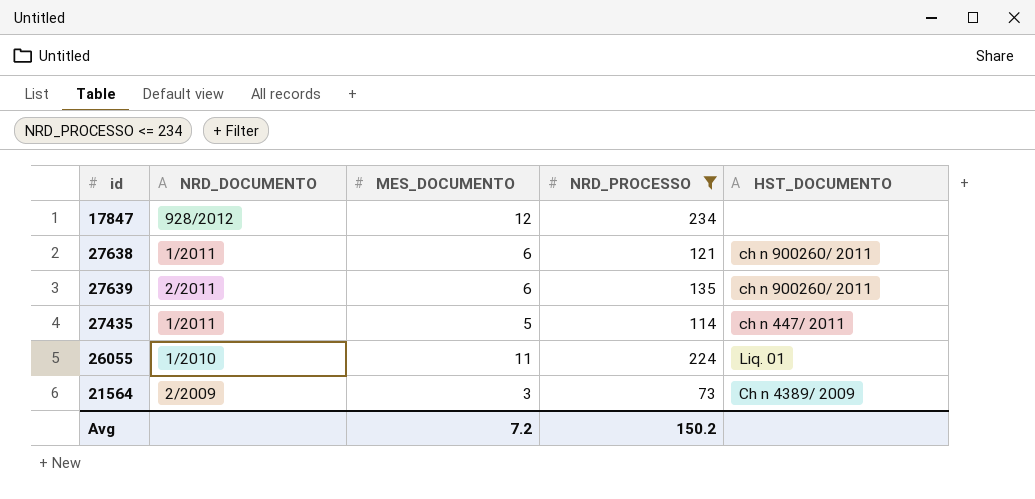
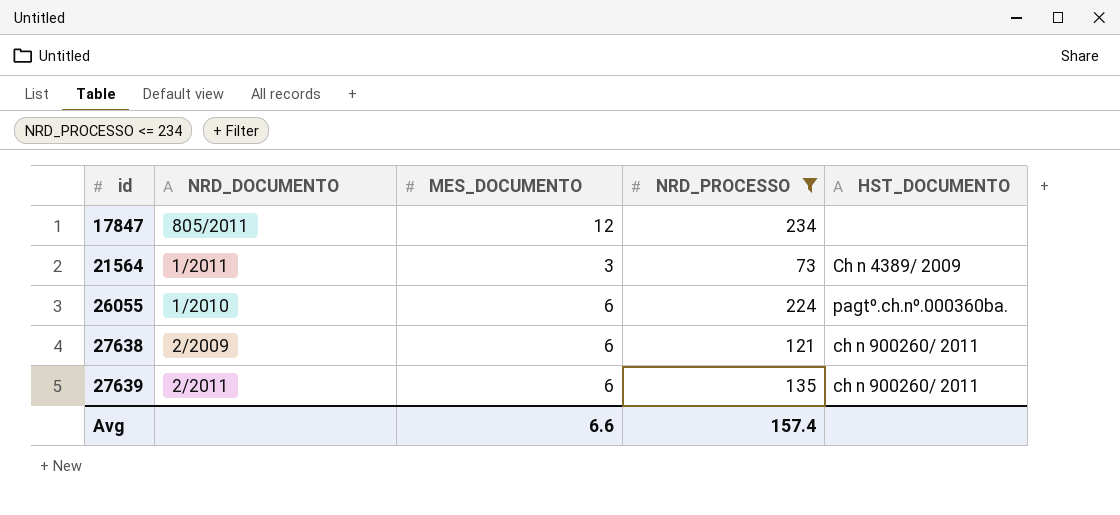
row order: none -> id ascending
row 27435: 1/2011 | 5 | 114 | ch n 447/ 2011 -> none
17847 | NRD_DOCUMENTO: 928/2012 -> 805/2011
21564 | NRD_DOCUMENTO: 2/2009 -> 1/2011
26055 | MES_DOCUMENTO: 11 -> 6
26055 | HST_DOCUMENTO: Liq. 01 -> pagtº.ch.nº.000360ba.
27638 | NRD_DOCUMENTO: 1/2011 -> 2/2009
Avg | MES_DOCUMENTO: 7.2 -> 6.6
Avg | NRD_PROCESSO: 150.2 -> 157.4

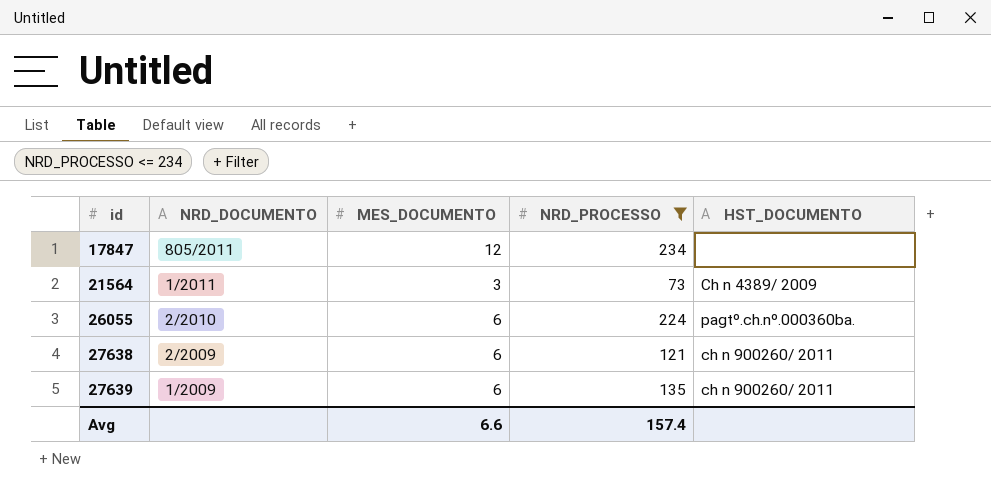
26055 | NRD_DOCUMENTO: 1/2010 -> 2/2010
27639 | NRD_DOCUMENTO: 2/2011 -> 1/2009

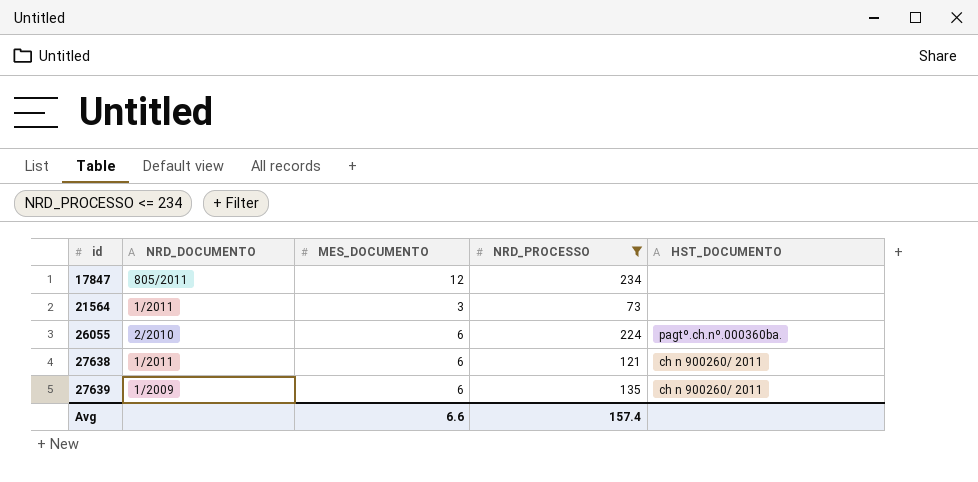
21564 | HST_DOCUMENTO: Ch n 4389/ 2009 -> none
27638 | NRD_DOCUMENTO: 2/2009 -> 1/2011

